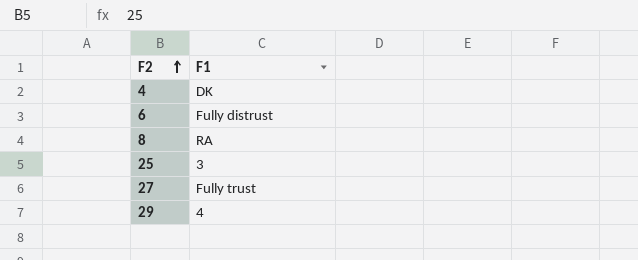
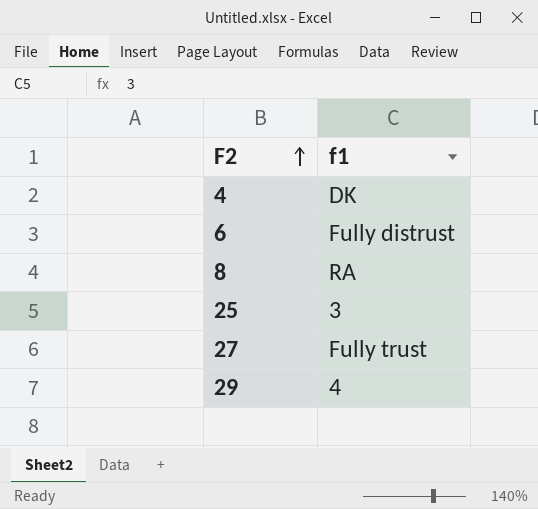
column name: F1 -> f1

